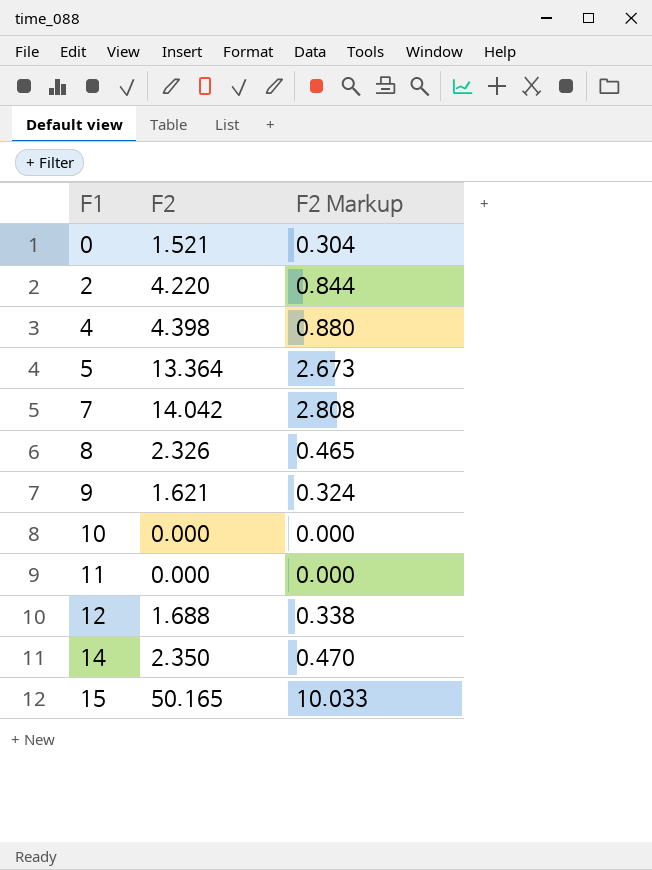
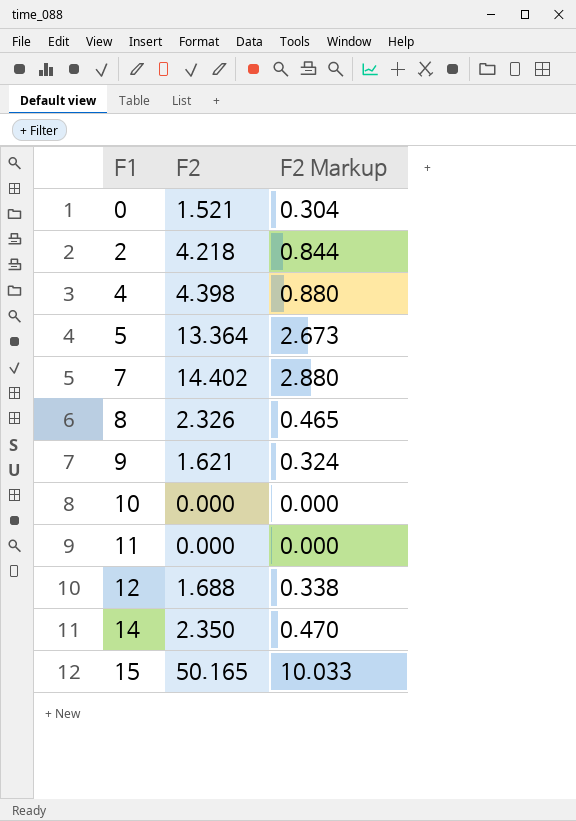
2 | F2: 4.220 -> 4.218
7 | F2: 14.042 -> 14.402
7 | F2 Markup: 2.808 -> 2.880

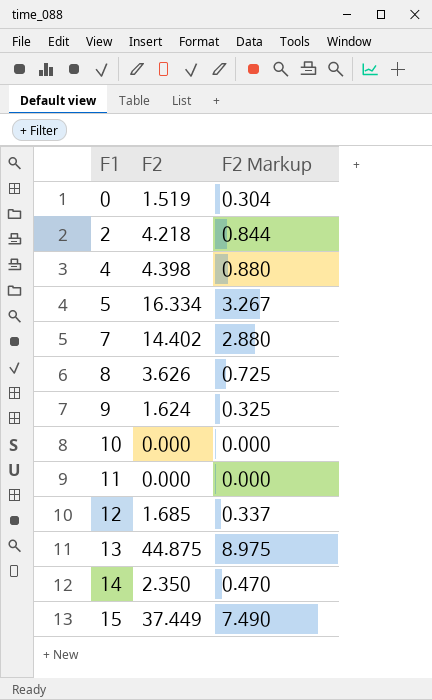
0 | F2: 1.521 -> 1.519
5 | F2: 13.364 -> 16.334
5 | F2 Markup: 2.673 -> 3.267
8 | F2: 2.326 -> 3.626
8 | F2 Markup: 0.465 -> 0.725
9 | F2: 1.621 -> 1.624
9 | F2 Markup: 0.324 -> 0.325
12 | F2: 1.688 -> 1.685
12 | F2 Markup: 0.338 -> 0.337
row 13: none -> 44.875 | 8.975
15 | F2: 50.165 -> 37.449
15 | F2 Markup: 10.033 -> 7.490

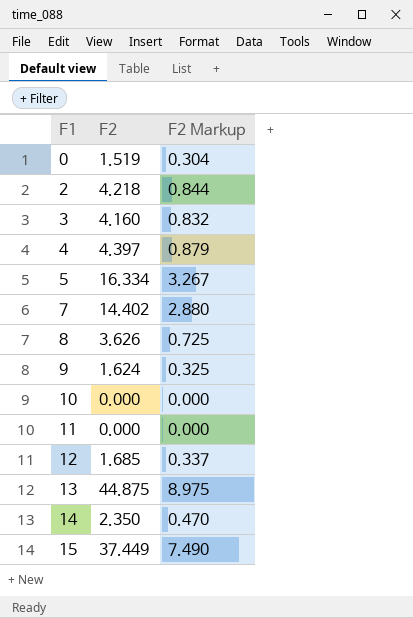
row 3: none -> 4.160 | 0.832
4 | F2: 4.398 -> 4.397
4 | F2 Markup: 0.880 -> 0.879

